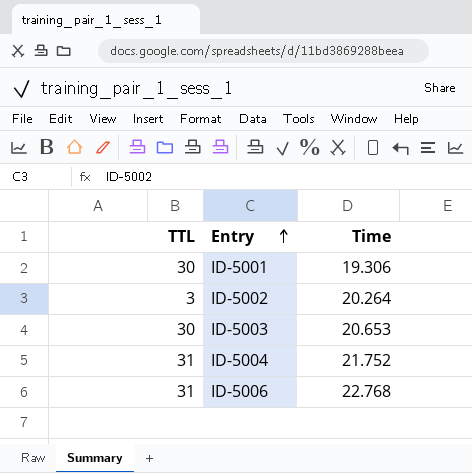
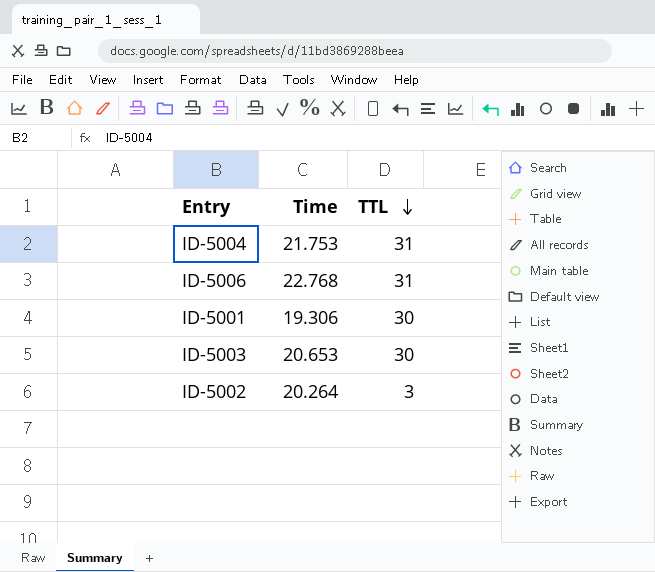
row order: Entry ascending -> TTL descending
column TTL | position: 1 -> 3
ID-5004 | Time: 21.752 -> 21.753

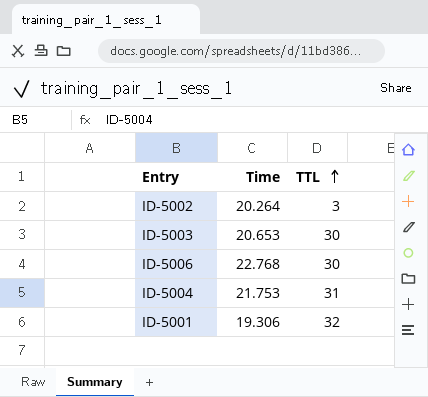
row order: TTL descending -> TTL ascending
ID-5006 | TTL: 31 -> 30
ID-5001 | TTL: 30 -> 32

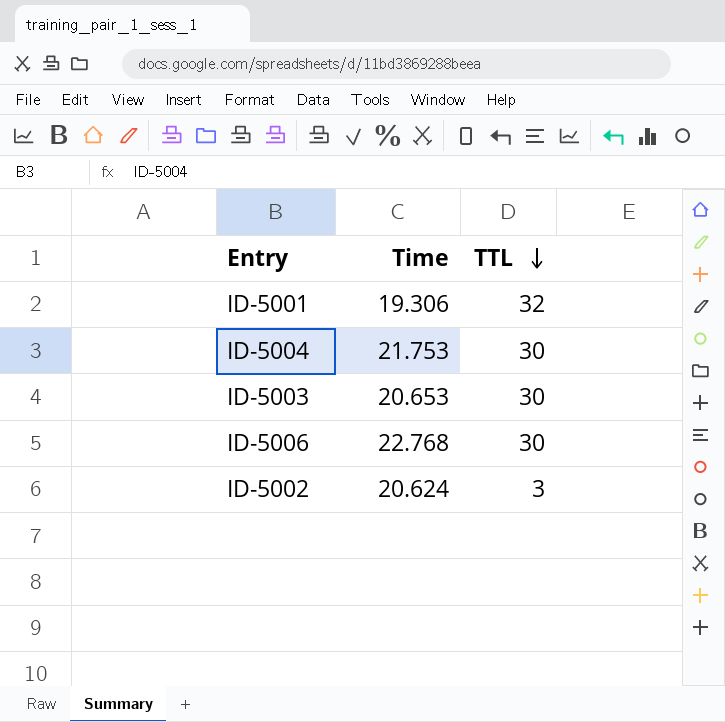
row order: TTL ascending -> TTL descending
ID-5004 | TTL: 31 -> 30
ID-5002 | Time: 20.264 -> 20.624

